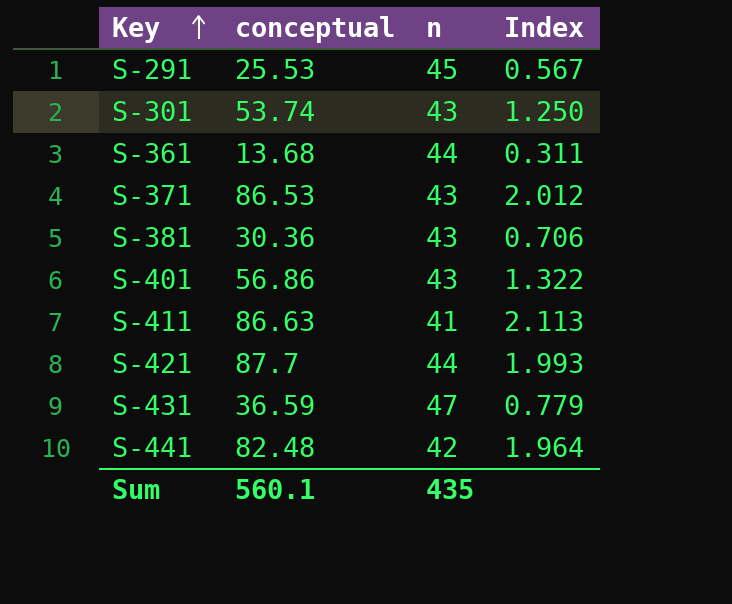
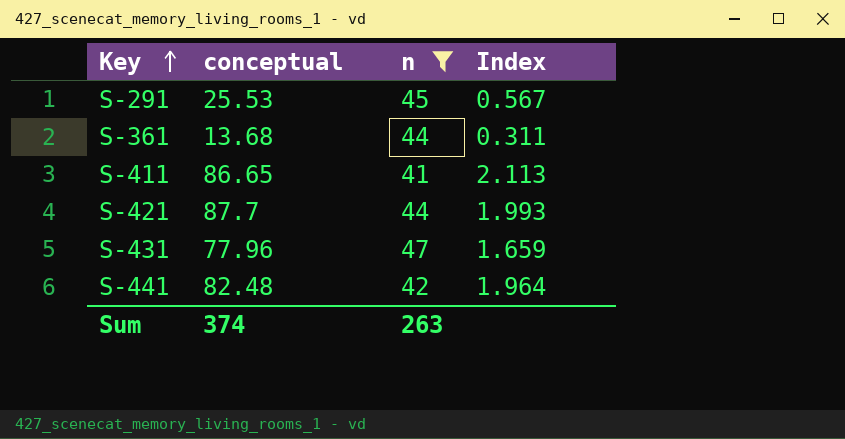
filter: none -> n != 43
S-411 | conceptual: 86.63 -> 86.65
S-431 | conceptual: 36.59 -> 77.96
S-431 | Index: 0.779 -> 1.659
Sum | conceptual: 560.1 -> 374
Sum | n: 435 -> 263

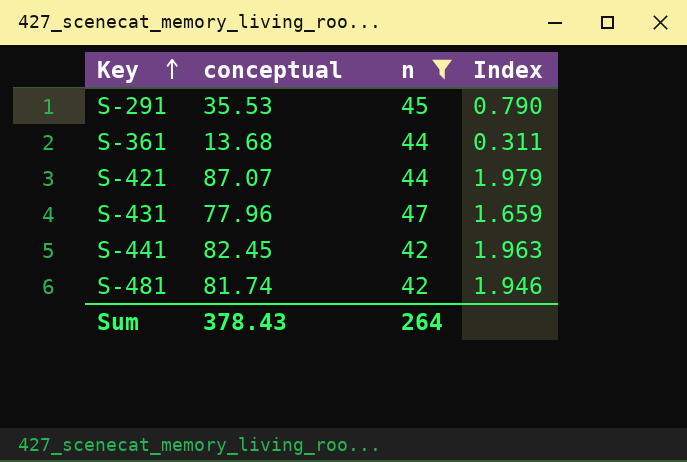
row S-411: 86.65 | 41 | 2.113 -> none
S-291 | conceptual: 25.53 -> 35.53
S-291 | Index: 0.567 -> 0.790
S-421 | conceptual: 87.7 -> 87.07
S-421 | Index: 1.993 -> 1.979
S-441 | conceptual: 82.48 -> 82.45
S-441 | Index: 1.964 -> 1.963
row S-481: none -> 81.74 | 42 | 1.946
Sum | conceptual: 374 -> 378.43
Sum | n: 263 -> 264

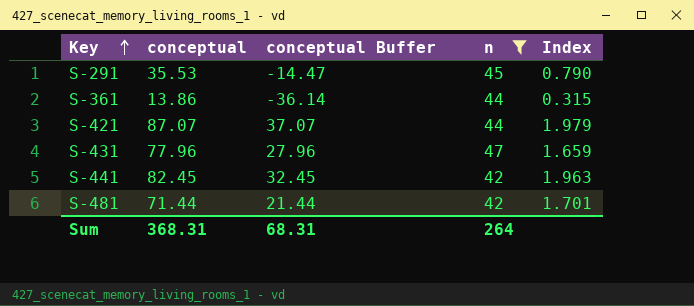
column conceptual Buffer | formula: none -> [conceptual] - 50
S-361 | conceptual: 13.68 -> 13.86
S-361 | Index: 0.311 -> 0.315
S-481 | conceptual: 81.74 -> 71.44
S-481 | Index: 1.946 -> 1.701
Sum | conceptual: 378.43 -> 368.31

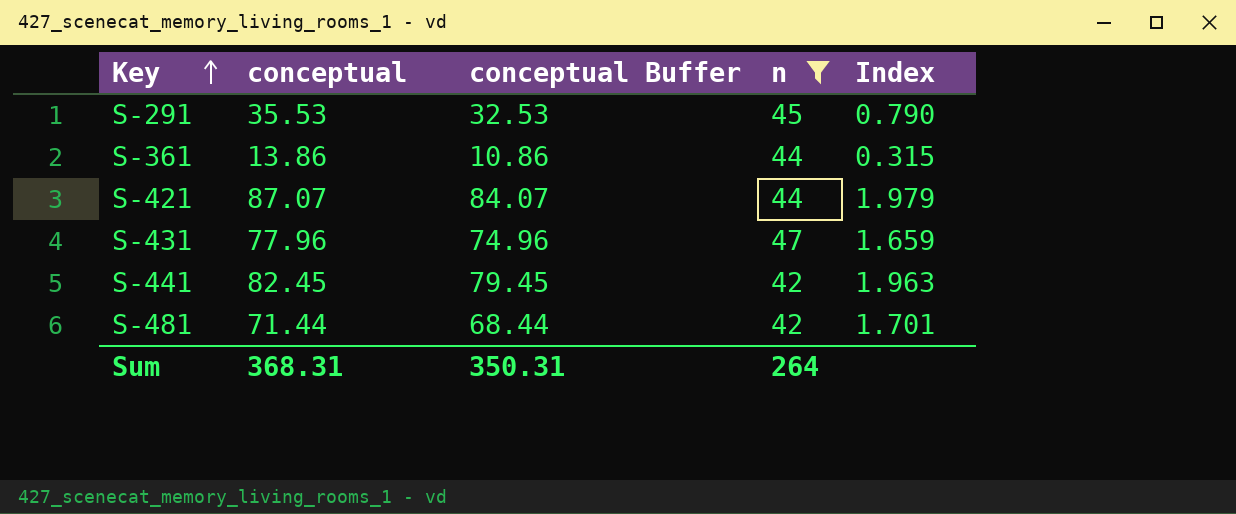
column conceptual Buffer | formula: [conceptual] - 50 -> [conceptual] - 3
Sum | conceptual Buffer: 68.31 -> 350.31

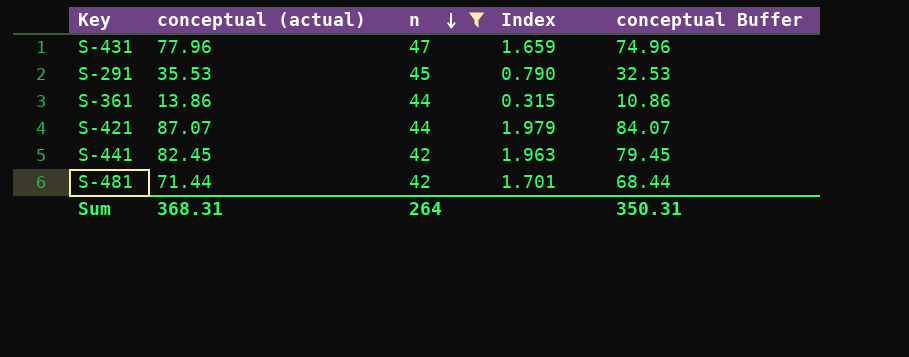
row order: Key ascending -> n descending
column name: conceptual -> conceptual (actual)
column conceptual Buffer | position: 3 -> 5

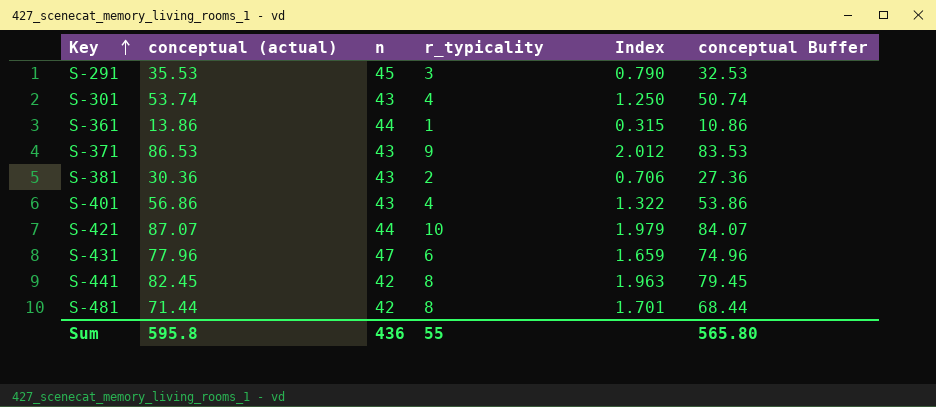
filter: n != 43 -> none
row order: n descending -> Key ascending
column r_typicality | position: none -> 4
Sum | conceptual (actual): 368.31 -> 595.8
Sum | n: 264 -> 436
Sum | conceptual Buffer: 350.31 -> 565.80

